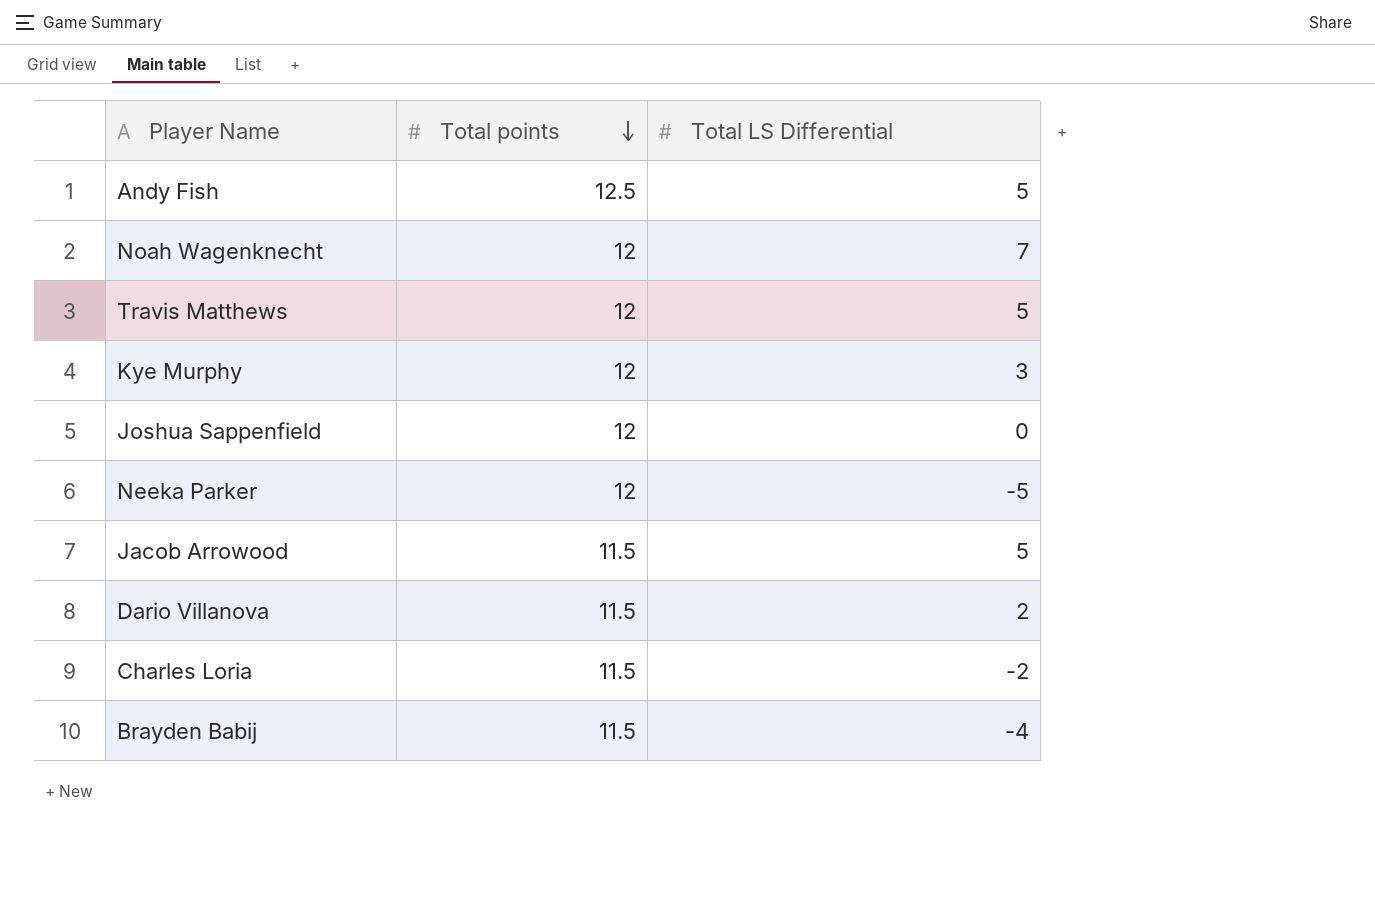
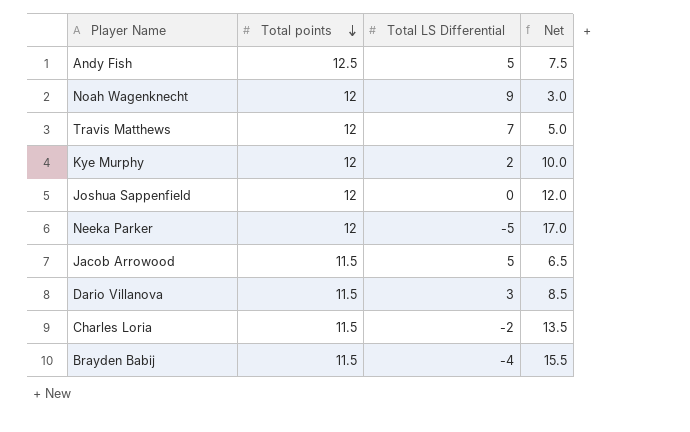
column Net | formula: none -> [Total points] - [Total LS Differential]
Noah Wagenknecht | Total LS Differential: 7 -> 9
Travis Matthews | Total LS Differential: 5 -> 7
Kye Murphy | Total LS Differential: 3 -> 2
Dario Villanova | Total LS Differential: 2 -> 3

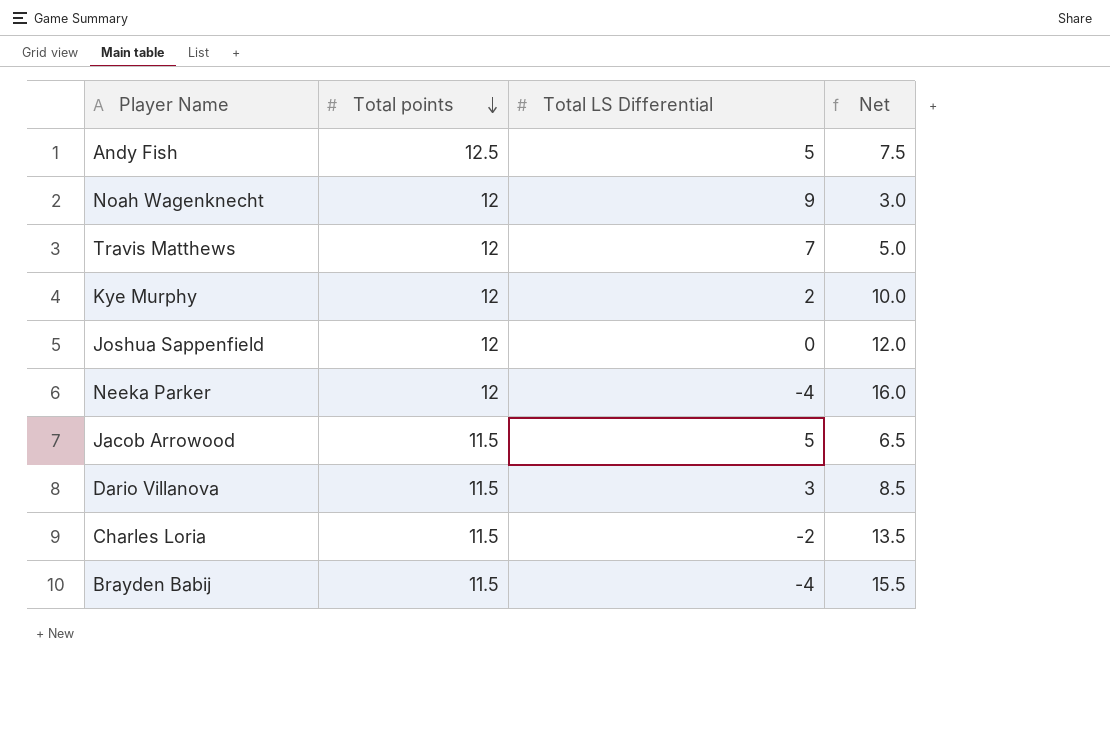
Neeka Parker | Total LS Differential: -5 -> -4
Neeka Parker | Net: 17.0 -> 16.0

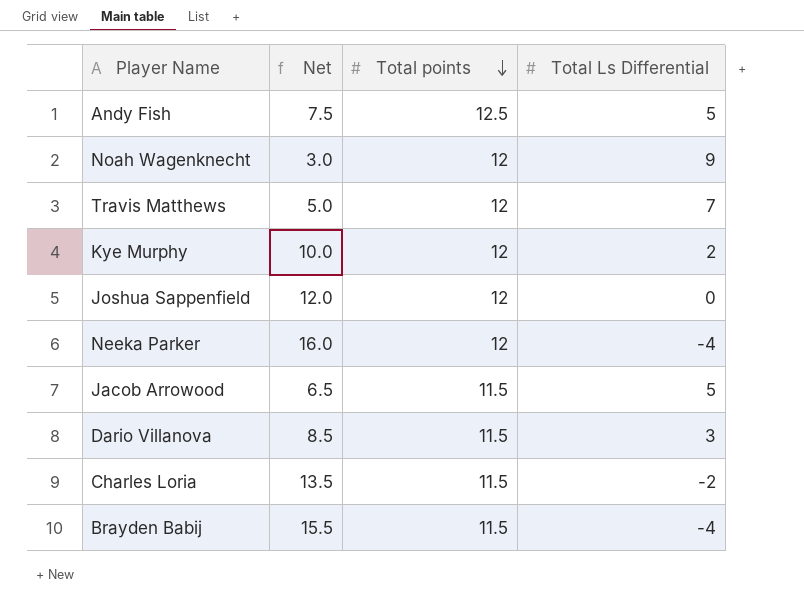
column Net | position: 4 -> 2
column name: Total LS Differential -> Total Ls Differential

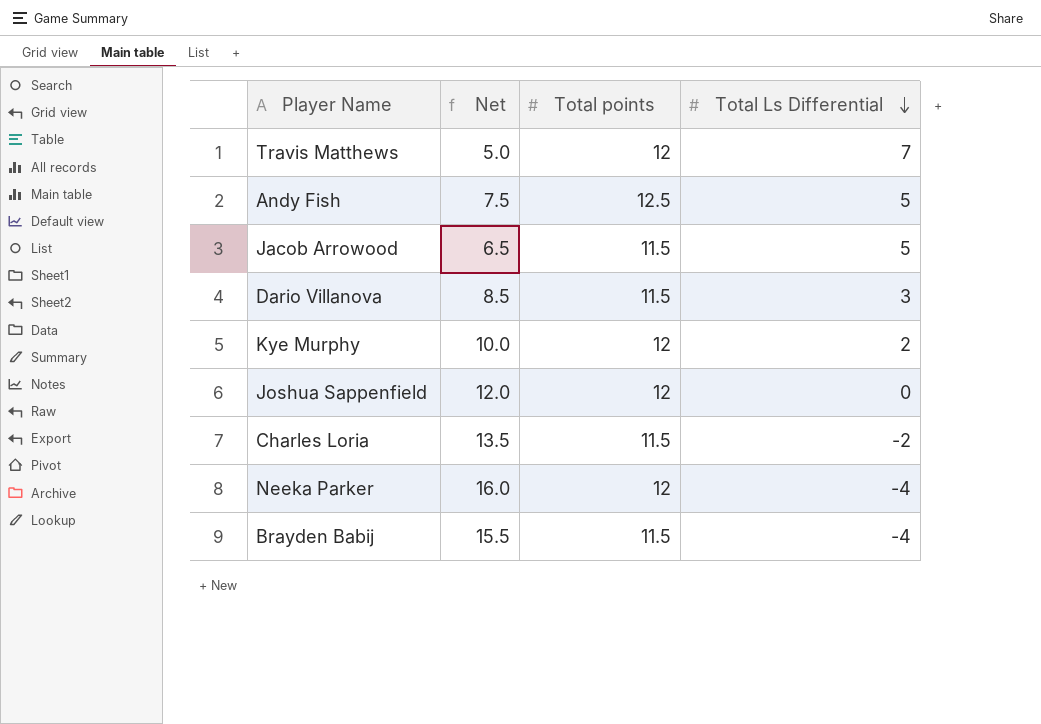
row order: Total points descending -> Total Ls Differential descending
row Noah Wagenknecht: 3.0 | 12 | 9 -> none

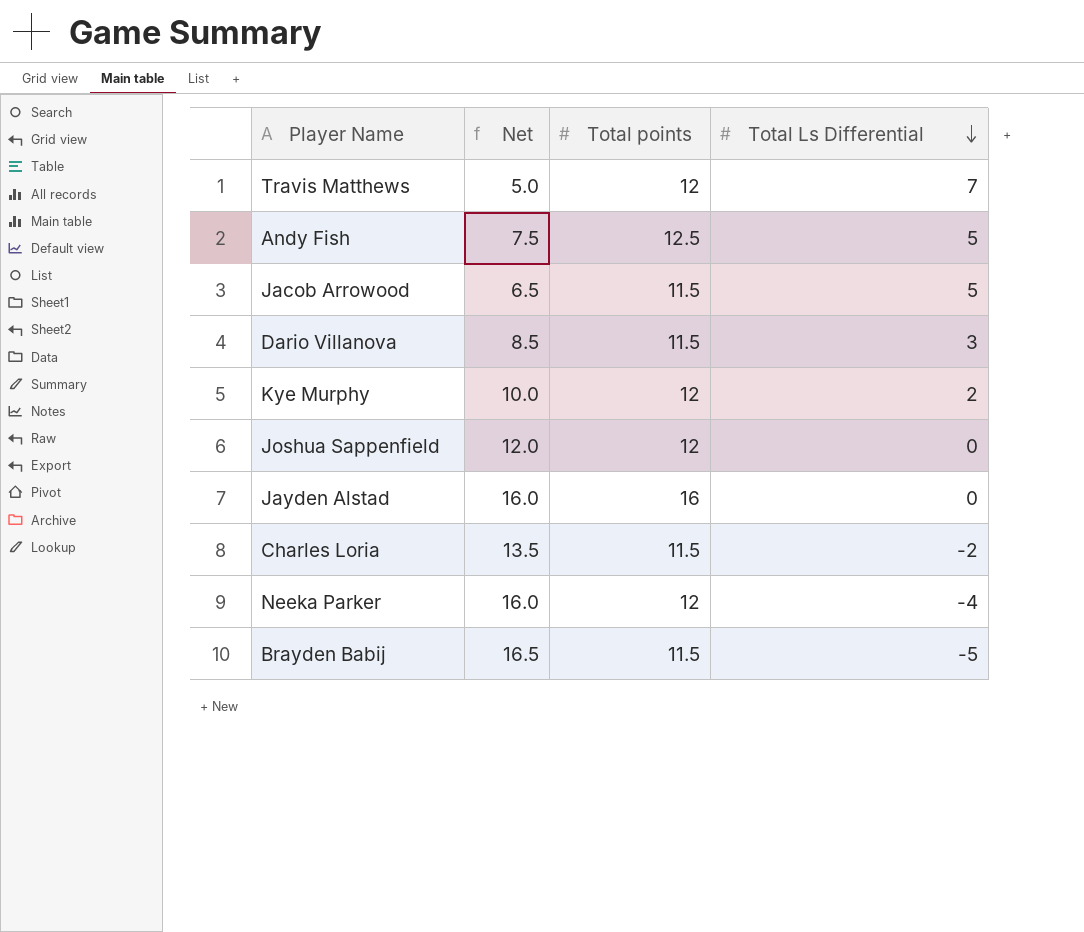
row Jayden Alstad: none -> 16.0 | 16 | 0
Brayden Babij | Net: 15.5 -> 16.5
Brayden Babij | Total Ls Differential: -4 -> -5

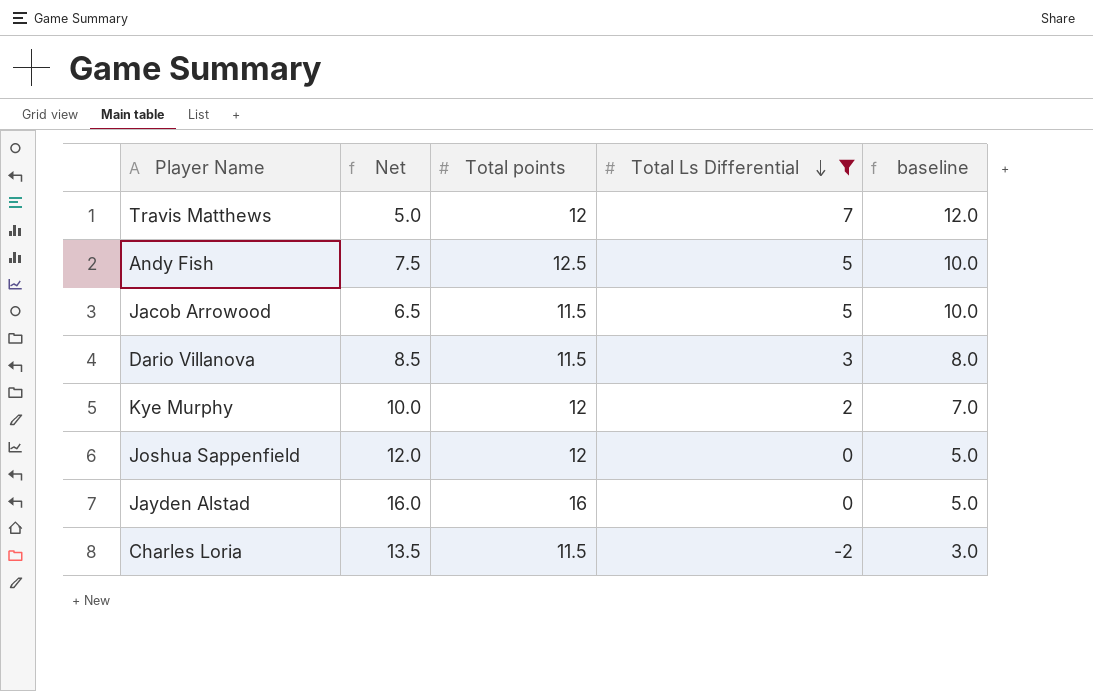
filter: none -> Total Ls Differential >= -2
column baseline | formula: none -> [Total Ls Differential] + 5

